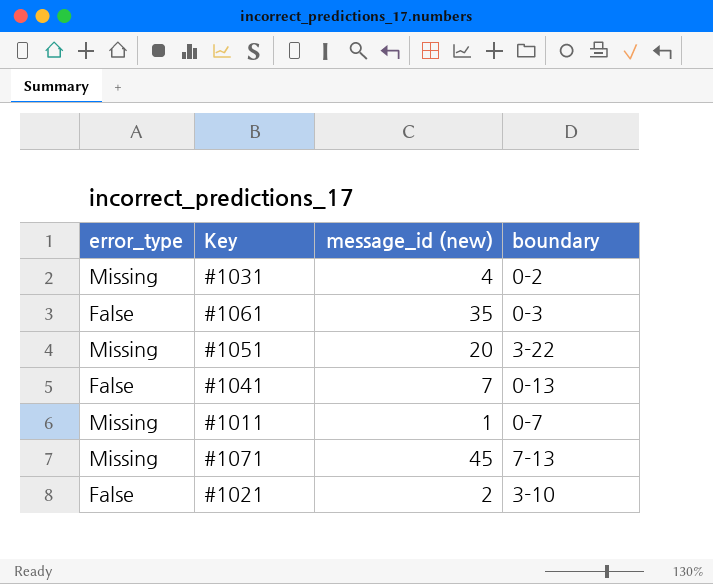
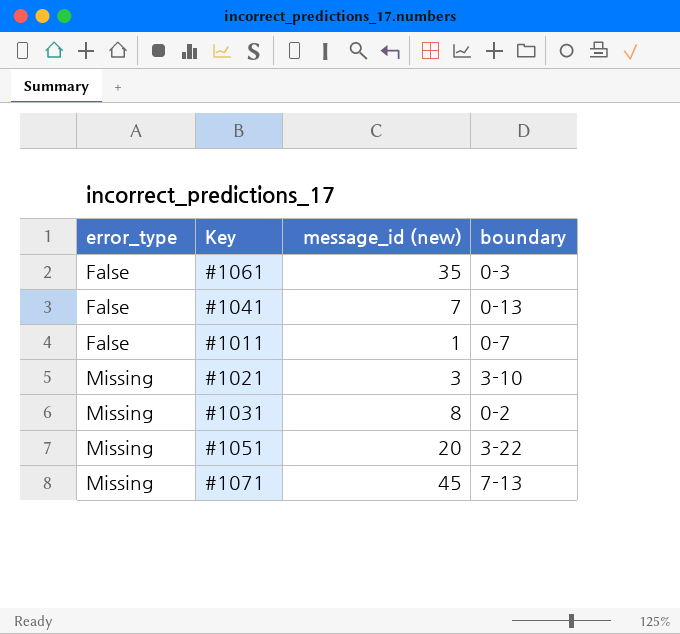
row order: none -> error_type ascending
#1011 | error_type: Missing -> False
#1021 | error_type: False -> Missing
#1021 | message_id (new): 2 -> 3
#1031 | message_id (new): 4 -> 8

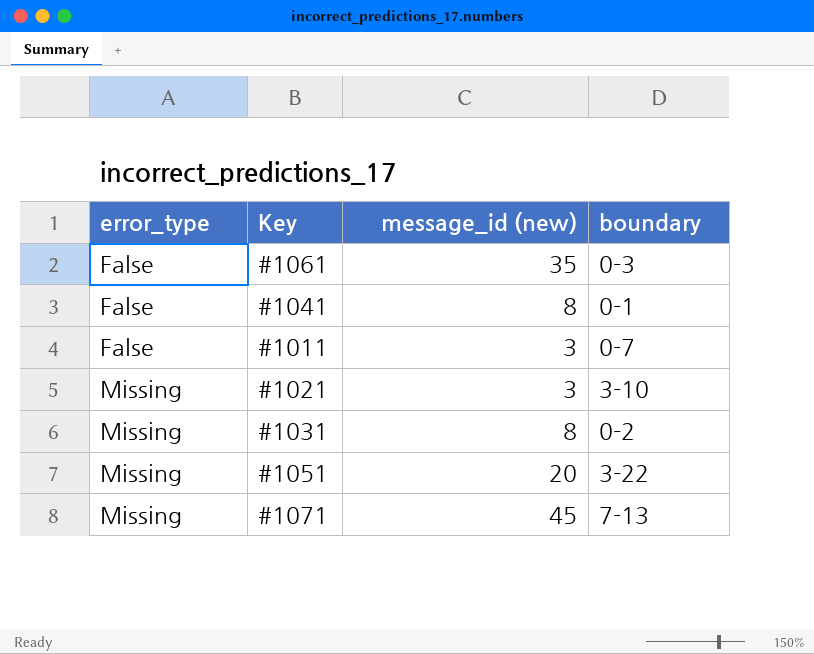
#1041 | message_id (new): 7 -> 8
#1041 | boundary: 0-13 -> 0-1
#1011 | message_id (new): 1 -> 3

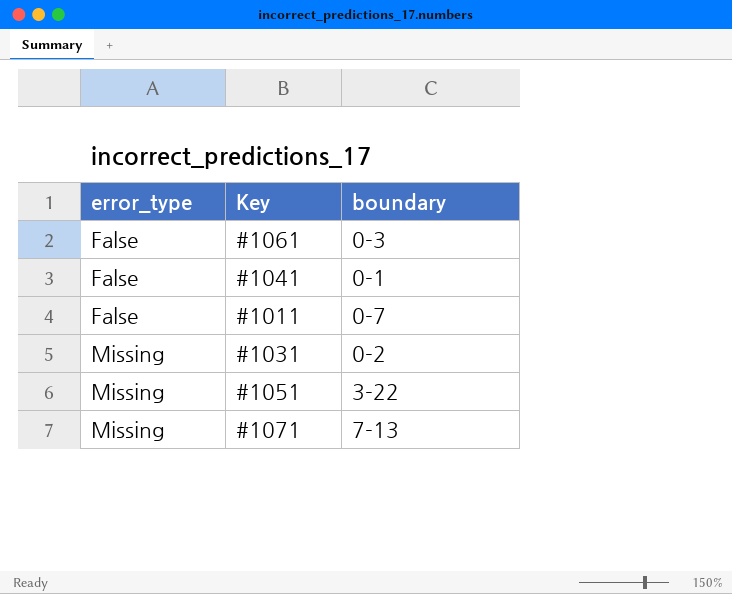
column message_id (new) | position: 3 -> none
row #1021: Missing | 3 | 3-10 -> none

